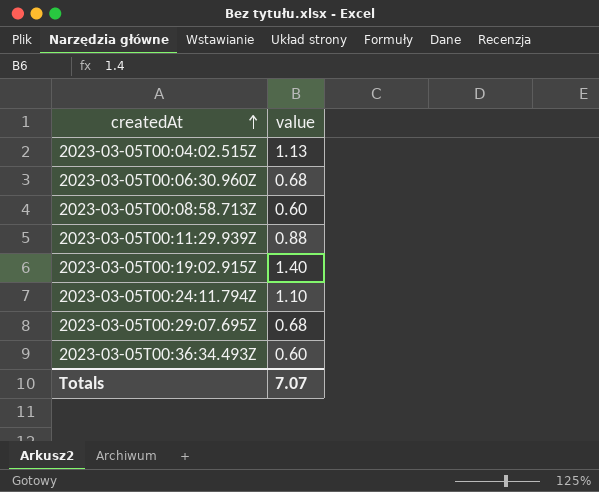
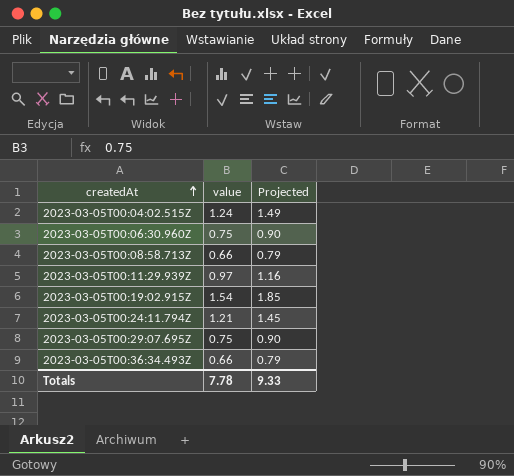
column Projected | formula: none -> [value] * 1.2
2023-03-05T00:04:02.515Z | value: 1.13 -> 1.24
2023-03-05T00:06:30.960Z | value: 0.68 -> 0.75
2023-03-05T00:08:58.713Z | value: 0.60 -> 0.66
2023-03-05T00:11:29.939Z | value: 0.88 -> 0.97
2023-03-05T00:19:02.915Z | value: 1.40 -> 1.54
2023-03-05T00:24:11.794Z | value: 1.10 -> 1.21
2023-03-05T00:29:07.695Z | value: 0.68 -> 0.75
2023-03-05T00:36:34.493Z | value: 0.60 -> 0.66
Totals | value: 7.07 -> 7.78

